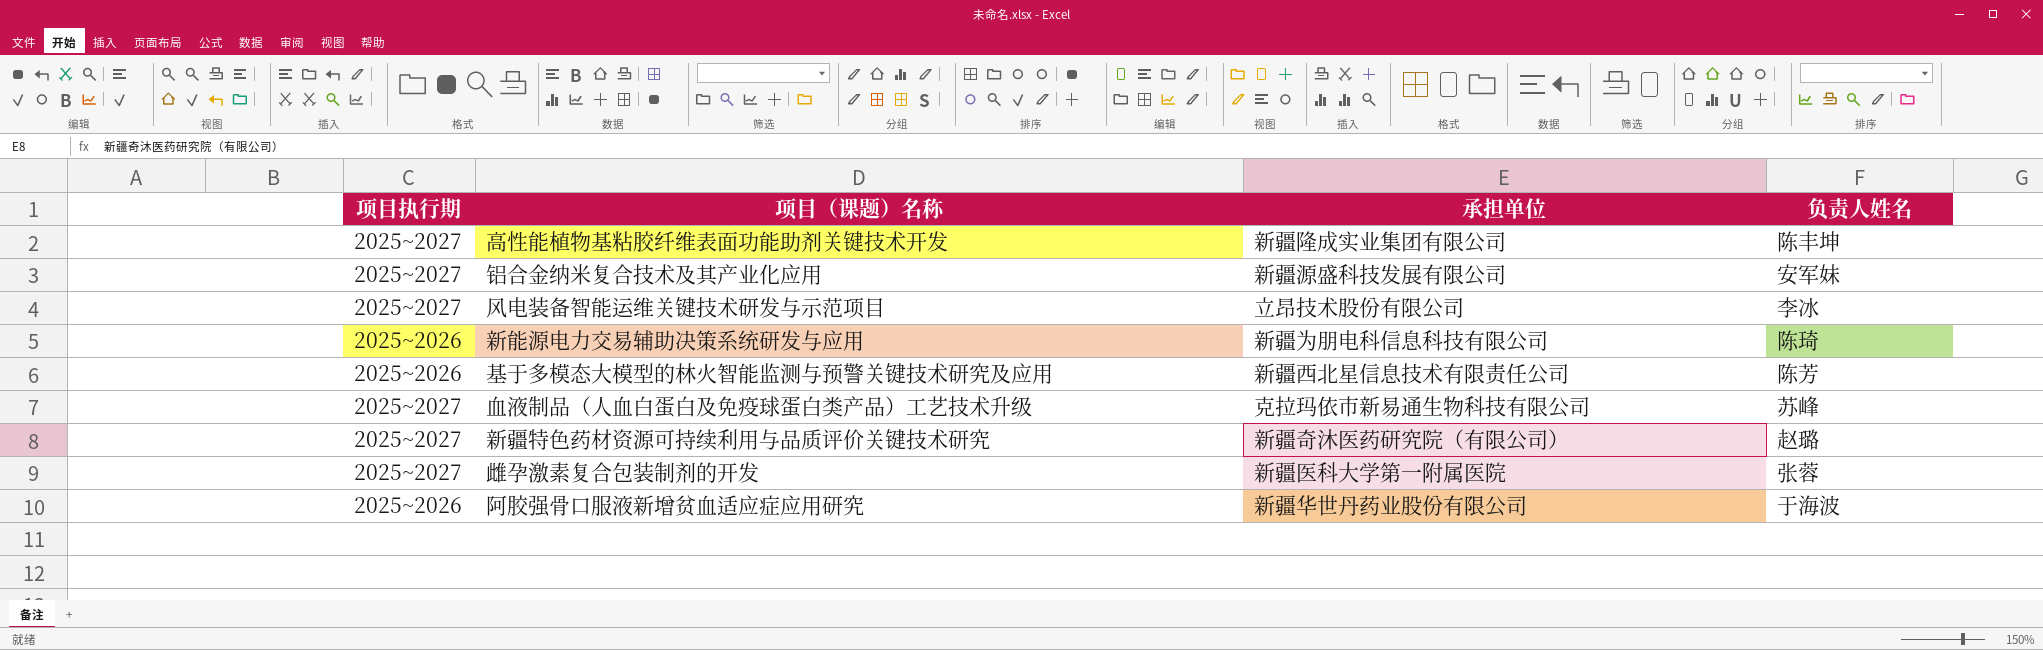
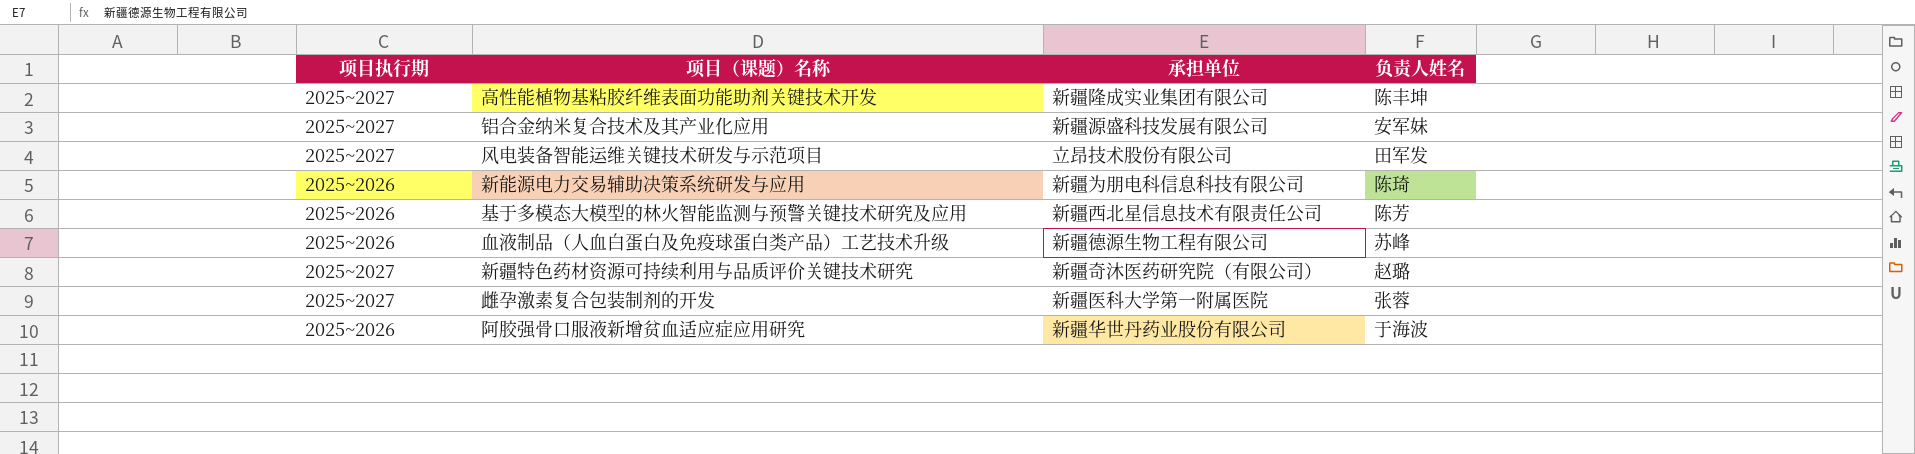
风电装备智能运维关键技术研发与示范项目 | 负责人姓名: 李冰 -> 田军发
血液制品（人血白蛋白及免疫球蛋白类产品）工艺技术升级 | 项目执行期: 2025~2027 -> 2025~2026
血液制品（人血白蛋白及免疫球蛋白类产品）工艺技术升级 | 承担单位: 克拉玛依市新易通生物科技有限公司 -> 新疆德源生物工程有限公司

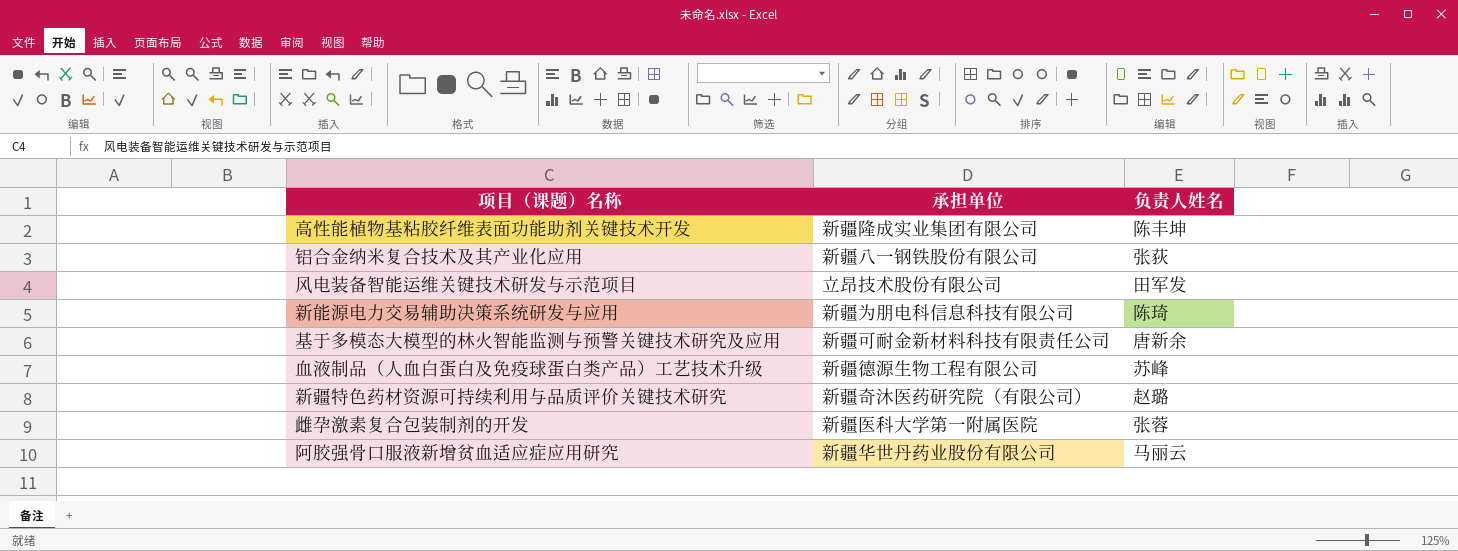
column 项目执行期 | position: 1 -> none
铝合金纳米复合技术及其产业化应用 | 承担单位: 新疆源盛科技发展有限公司 -> 新疆八一钢铁股份有限公司
铝合金纳米复合技术及其产业化应用 | 负责人姓名: 安军妹 -> 张荻
基于多模态大模型的林火智能监测与预警关键技术研究及应用 | 承担单位: 新疆西北星信息技术有限责任公司 -> 新疆可耐金新材料科技有限责任公司
基于多模态大模型的林火智能监测与预警关键技术研究及应用 | 负责人姓名: 陈芳 -> 唐新余
阿胶强骨口服液新增贫血适应症应用研究 | 负责人姓名: 于海波 -> 马丽云

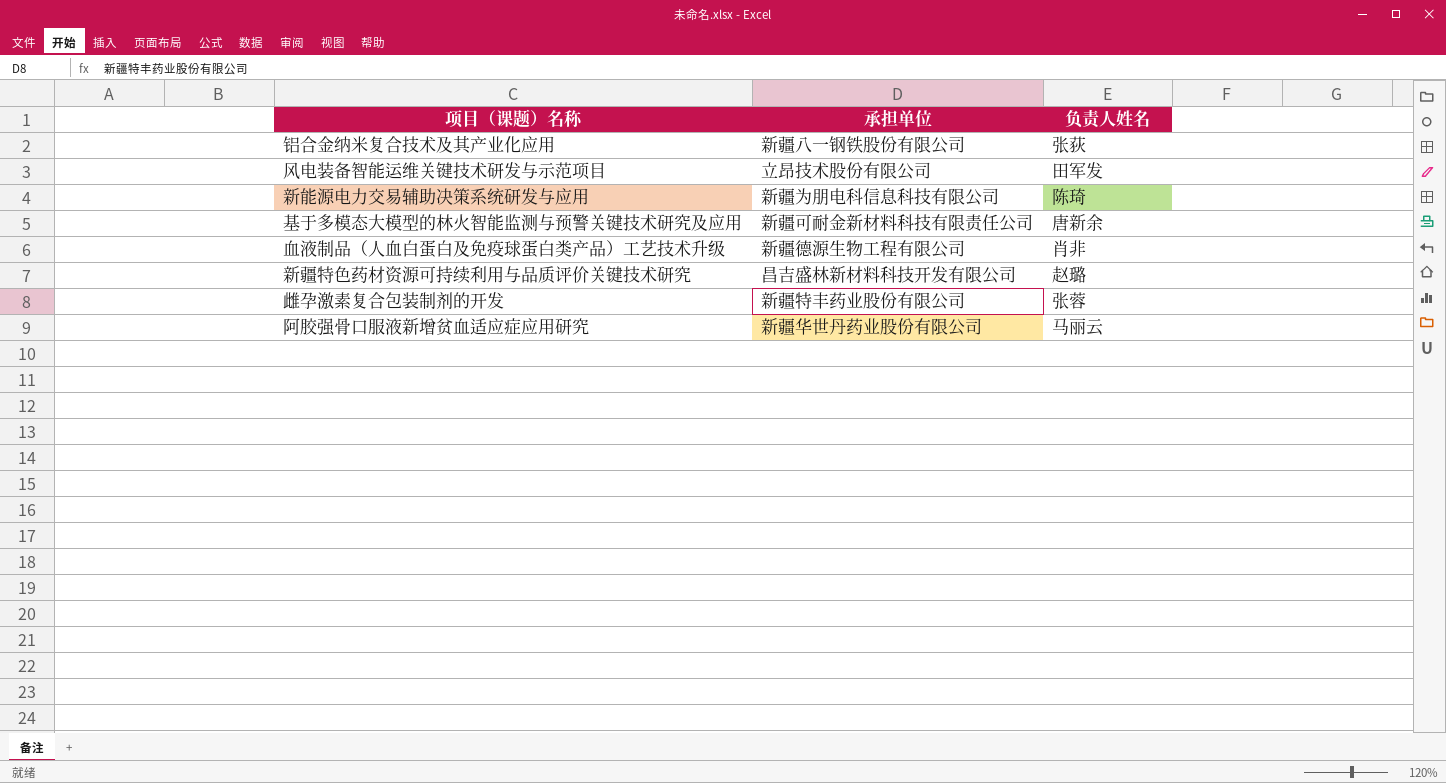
row 高性能植物基粘胶纤维表面功能助剂关键技术开发: 新疆隆成实业集团有限公司 | 陈丰坤 -> none
血液制品（人血白蛋白及免疫球蛋白类产品）工艺技术升级 | 负责人姓名: 苏峰 -> 肖非
新疆特色药材资源可持续利用与品质评价关键技术研究 | 承担单位: 新疆奇沐医药研究院（有限公司） -> 昌吉盛林新材料科技开发有限公司
雌孕激素复合包装制剂的开发 | 承担单位: 新疆医科大学第一附属医院 -> 新疆特丰药业股份有限公司

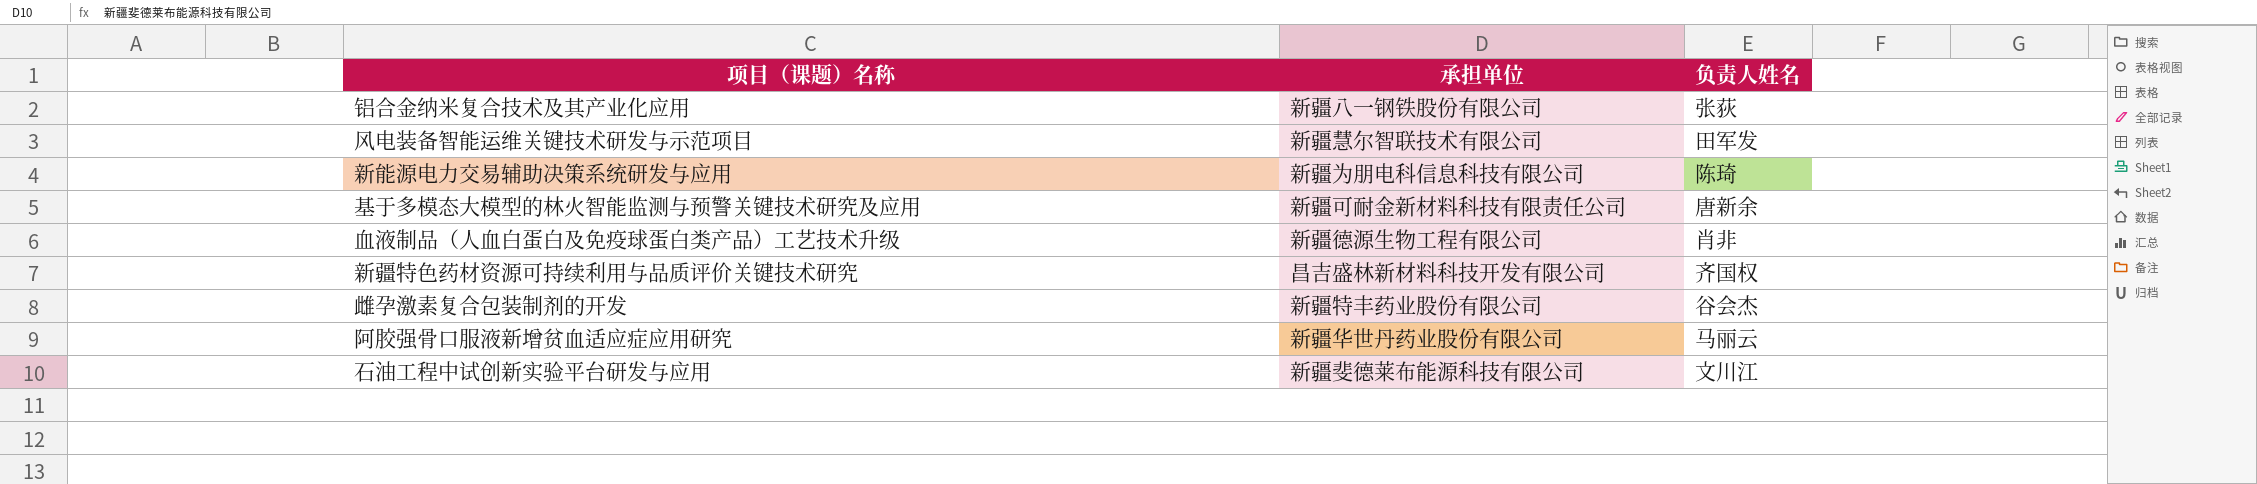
风电装备智能运维关键技术研发与示范项目 | 承担单位: 立昂技术股份有限公司 -> 新疆慧尔智联技术有限公司
新疆特色药材资源可持续利用与品质评价关键技术研究 | 负责人姓名: 赵璐 -> 齐国权
雌孕激素复合包装制剂的开发 | 负责人姓名: 张蓉 -> 谷会杰
row 石油工程中试创新实验平台研发与应用: none -> 新疆斐德莱布能源科技有限公司 | 文川江

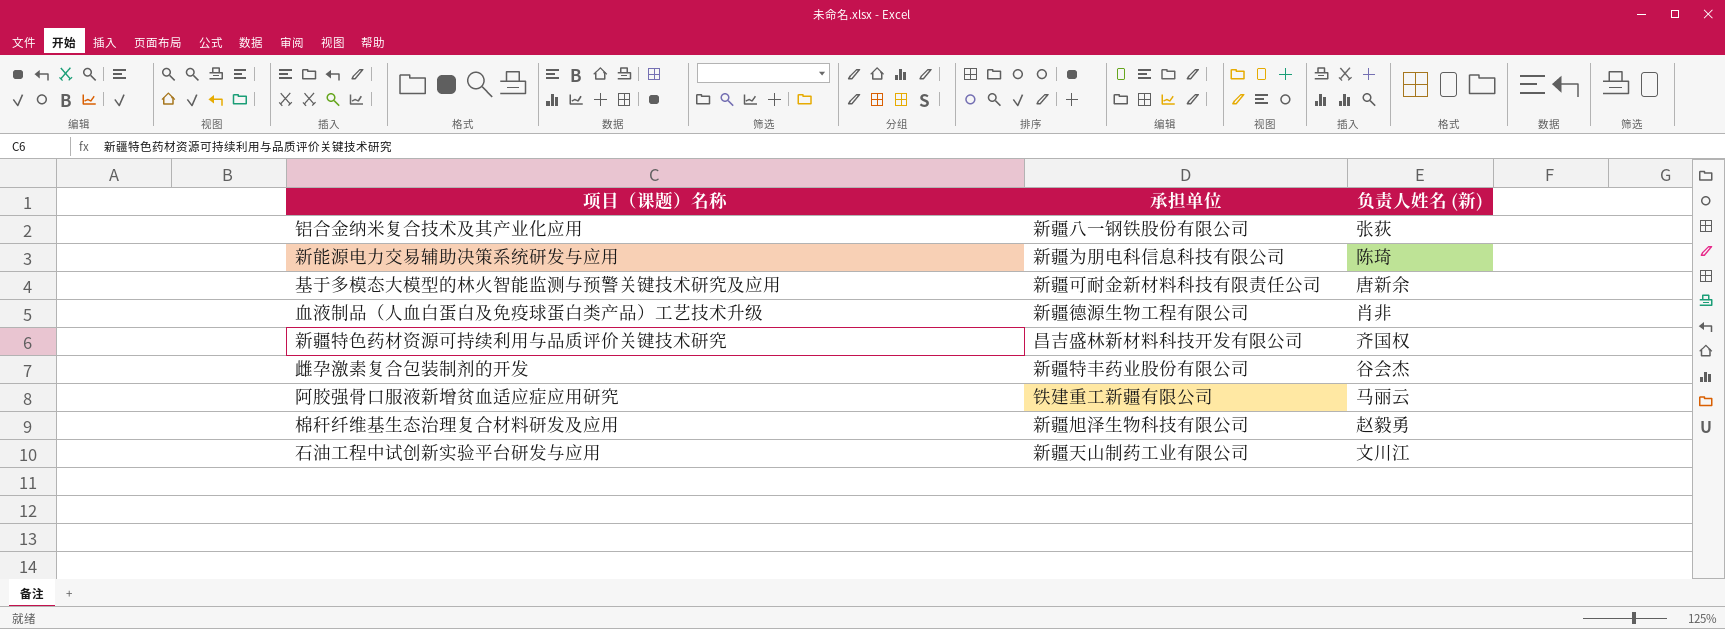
column name: 负责人姓名 -> 负责人姓名 (新)
row 风电装备智能运维关键技术研发与示范项目: 新疆慧尔智联技术有限公司 | 田军发 -> none
阿胶强骨口服液新增贫血适应症应用研究 | 承担单位: 新疆华世丹药业股份有限公司 -> 铁建重工新疆有限公司
row 棉秆纤维基生态治理复合材料研发及应用: none -> 新疆旭泽生物科技有限公司 | 赵毅勇
石油工程中试创新实验平台研发与应用 | 承担单位: 新疆斐德莱布能源科技有限公司 -> 新疆天山制药工业有限公司

